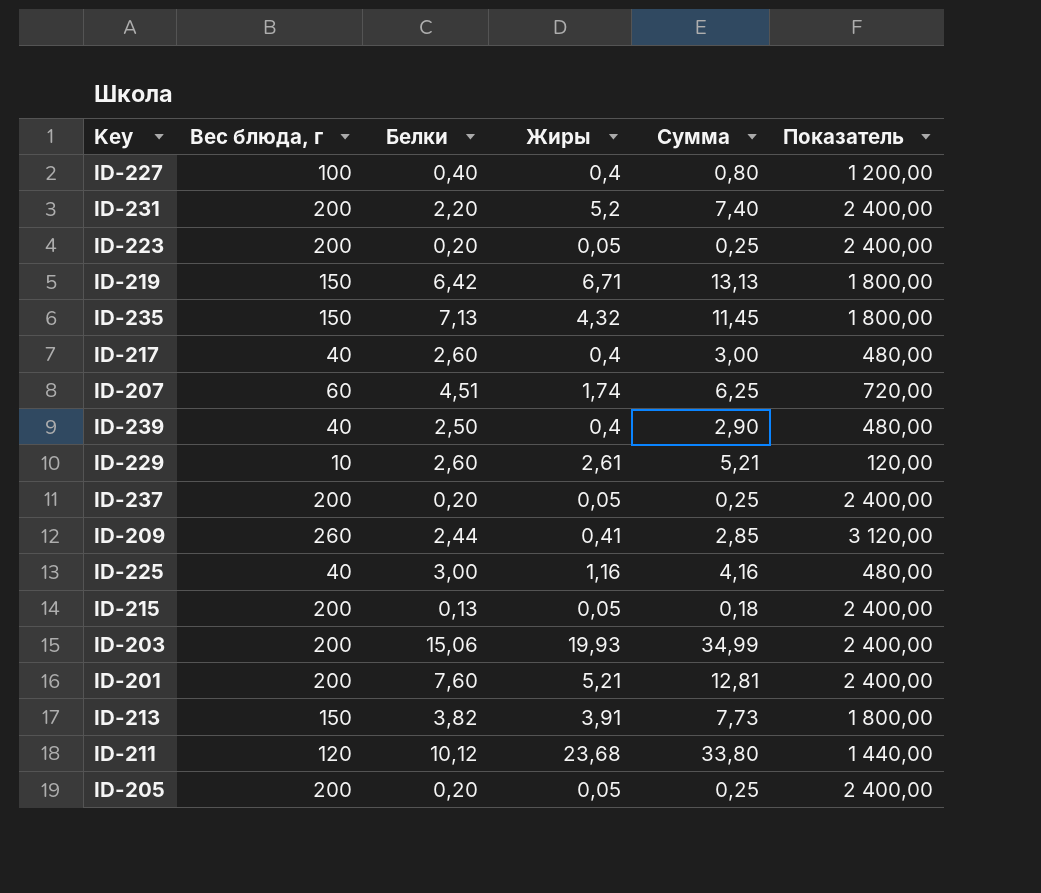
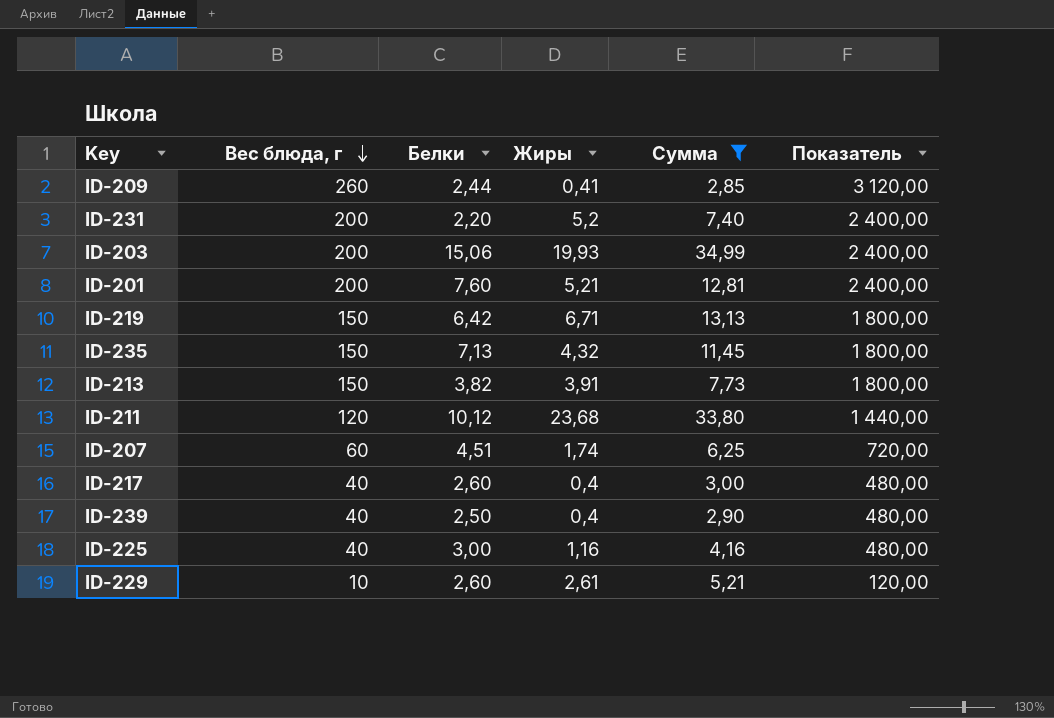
filter: none -> Сумма >= 2,85
row order: none -> Вес блюда, г descending

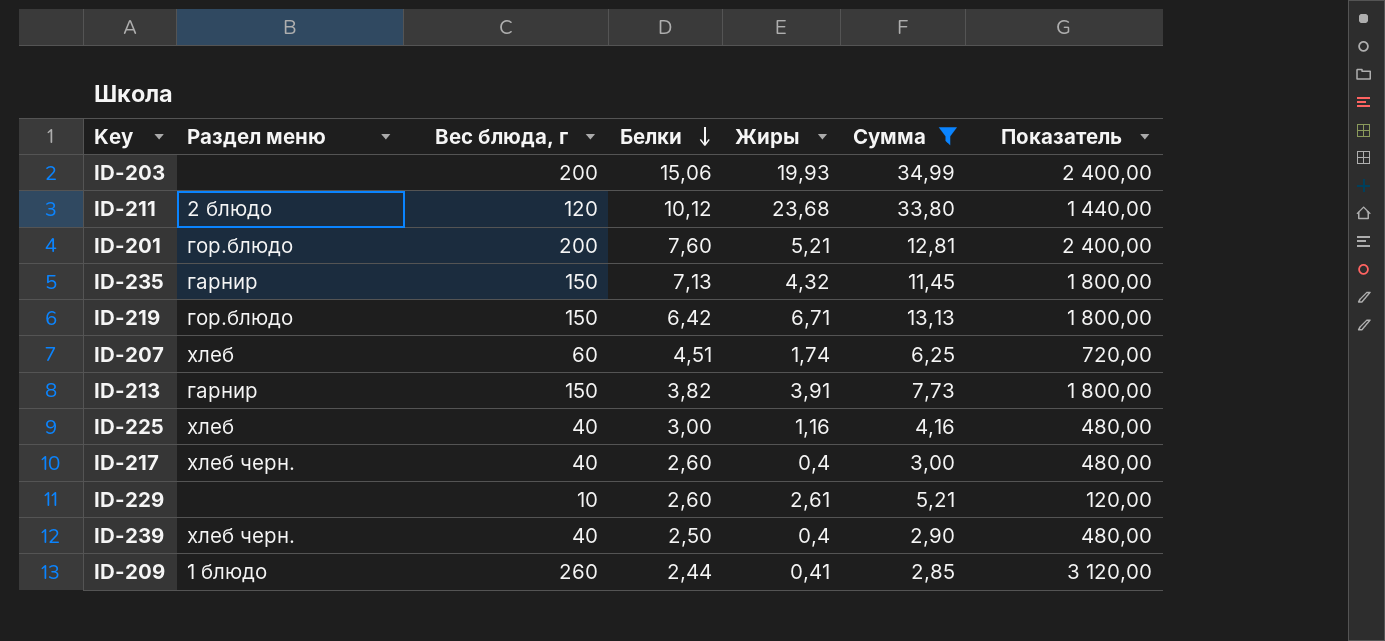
row order: Вес блюда, г descending -> Белки descending
column Раздел меню | position: none -> 2
row ID-231: 200 | 2,20 | 5,2 | 7,40 | 2 400,00 -> none

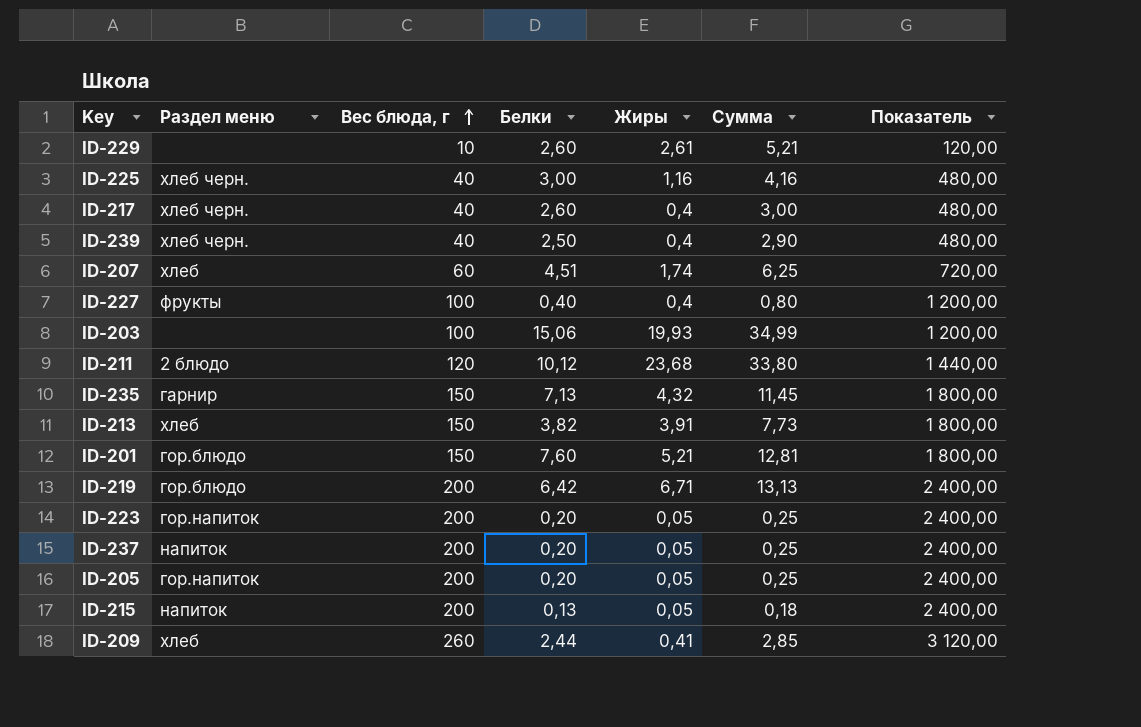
filter: Сумма >= 2,85 -> none
row order: Белки descending -> Вес блюда, г ascending
ID-225 | Раздел меню: хлеб -> хлеб черн.
ID-203 | Вес блюда, г: 200 -> 100
ID-203 | Показатель: 2 400,00 -> 1 200,00
ID-213 | Раздел меню: гарнир -> хлеб
ID-201 | Вес блюда, г: 200 -> 150
ID-201 | Показатель: 2 400,00 -> 1 800,00
ID-219 | Вес блюда, г: 150 -> 200
ID-219 | Показатель: 1 800,00 -> 2 400,00
ID-209 | Раздел меню: 1 блюдо -> хлеб

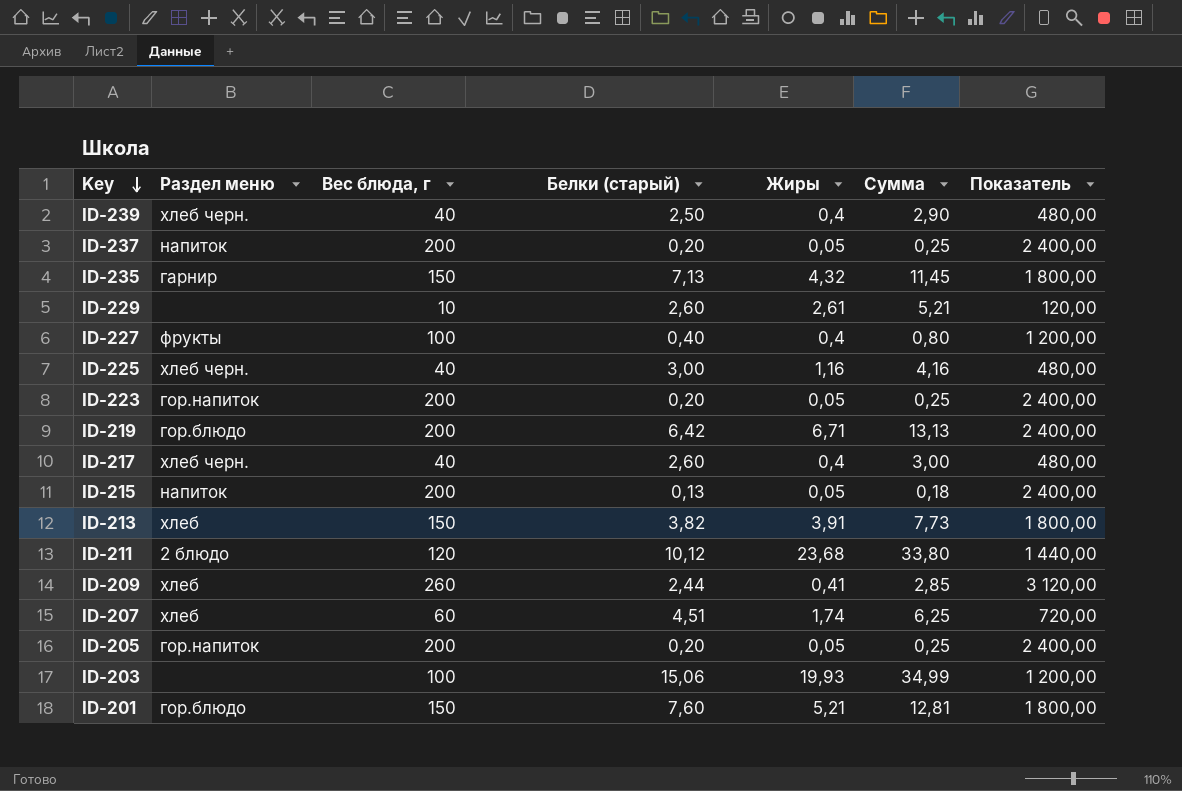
row order: Вес блюда, г ascending -> Key descending
column name: Белки -> Белки (старый)

